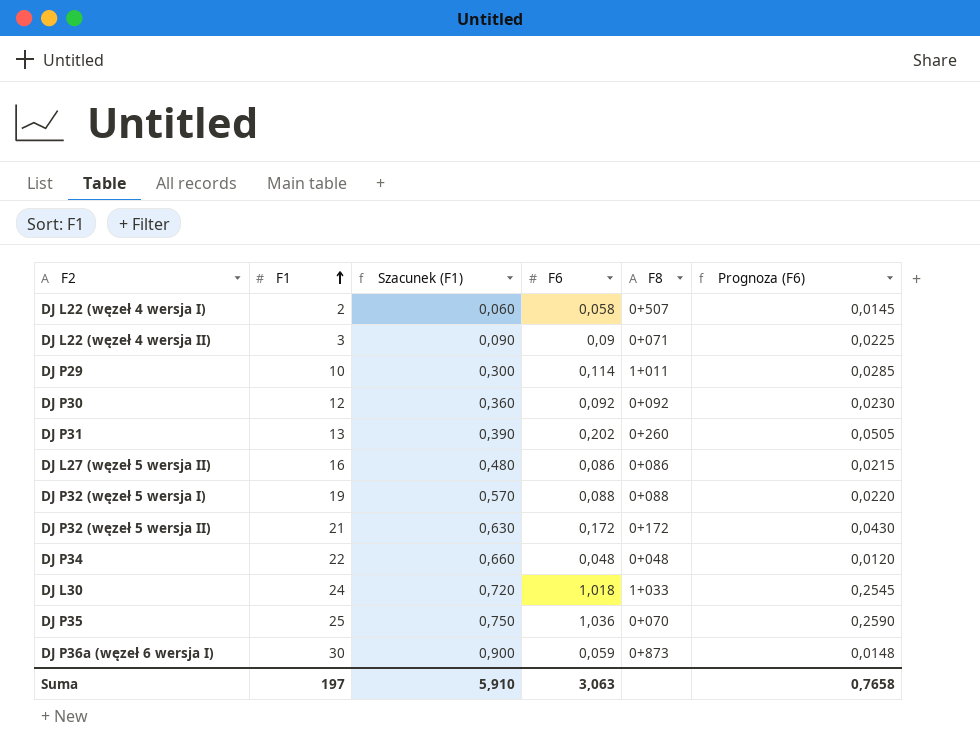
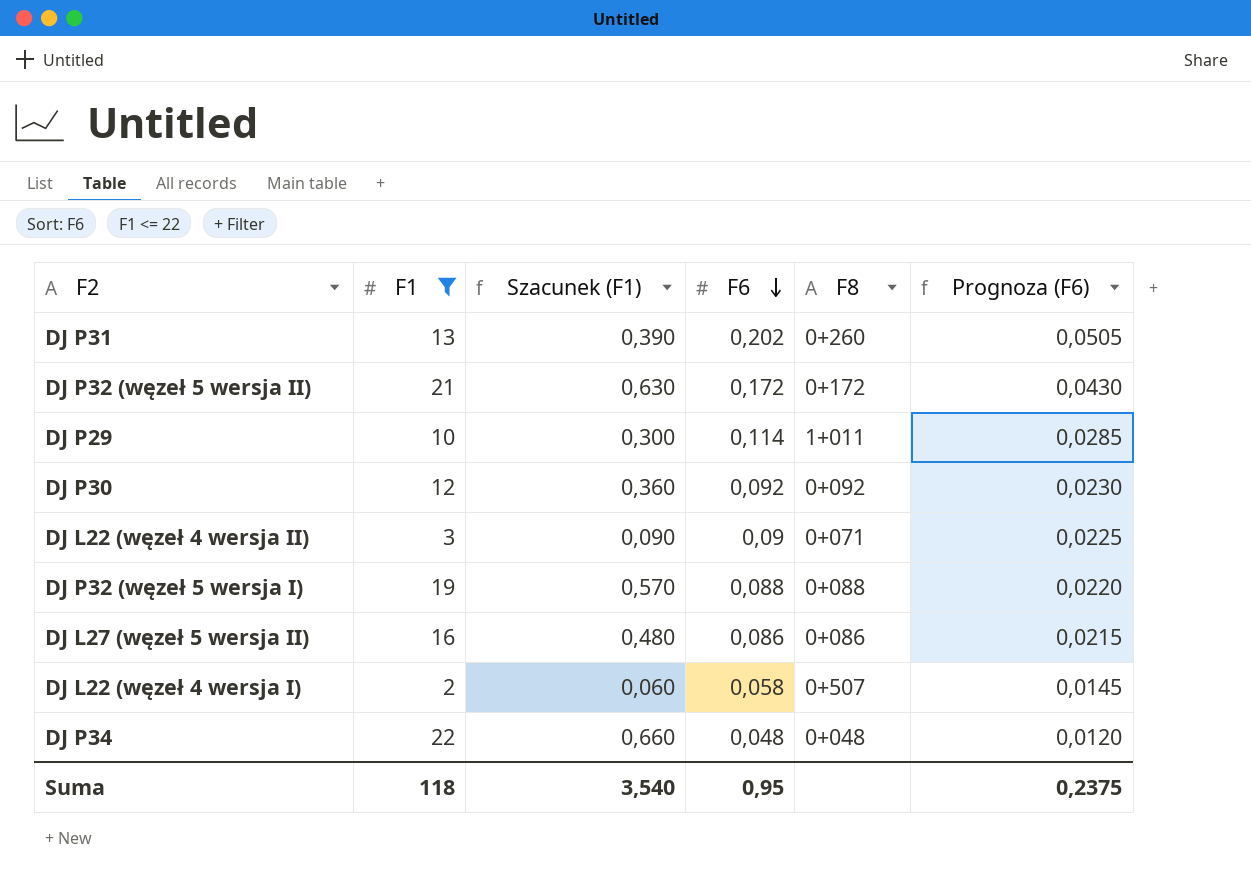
filter: none -> F1 <= 22
row order: F1 ascending -> F6 descending
Suma | F1: 197 -> 118
Suma | Szacunek (F1): 5,910 -> 3,540
Suma | F6: 3,063 -> 0,95
Suma | Prognoza (F6): 0,7658 -> 0,2375

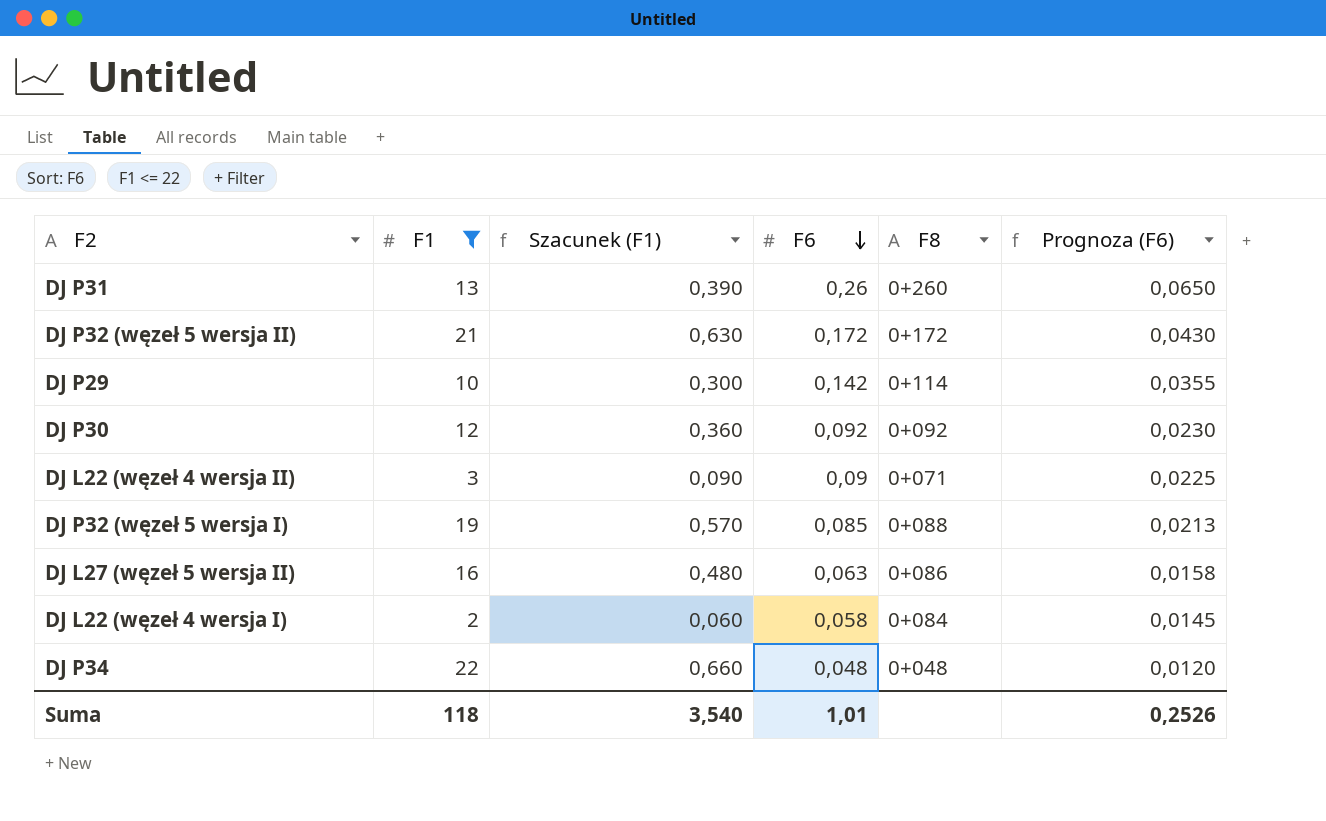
DJ P31 | F6: 0,202 -> 0,26
DJ P31 | Prognoza (F6): 0,0505 -> 0,0650
DJ P29 | F6: 0,114 -> 0,142
DJ P29 | F8: 1+011 -> 0+114
DJ P29 | Prognoza (F6): 0,0285 -> 0,0355
DJ P32 (węzeł 5 wersja I) | F6: 0,088 -> 0,085
DJ P32 (węzeł 5 wersja I) | Prognoza (F6): 0,0220 -> 0,0213
DJ L27 (węzeł 5 wersja II) | F6: 0,086 -> 0,063
DJ L27 (węzeł 5 wersja II) | Prognoza (F6): 0,0215 -> 0,0158
DJ L22 (węzeł 4 wersja I) | F8: 0+507 -> 0+084
Suma | F6: 0,95 -> 1,01
Suma | Prognoza (F6): 0,2375 -> 0,2526

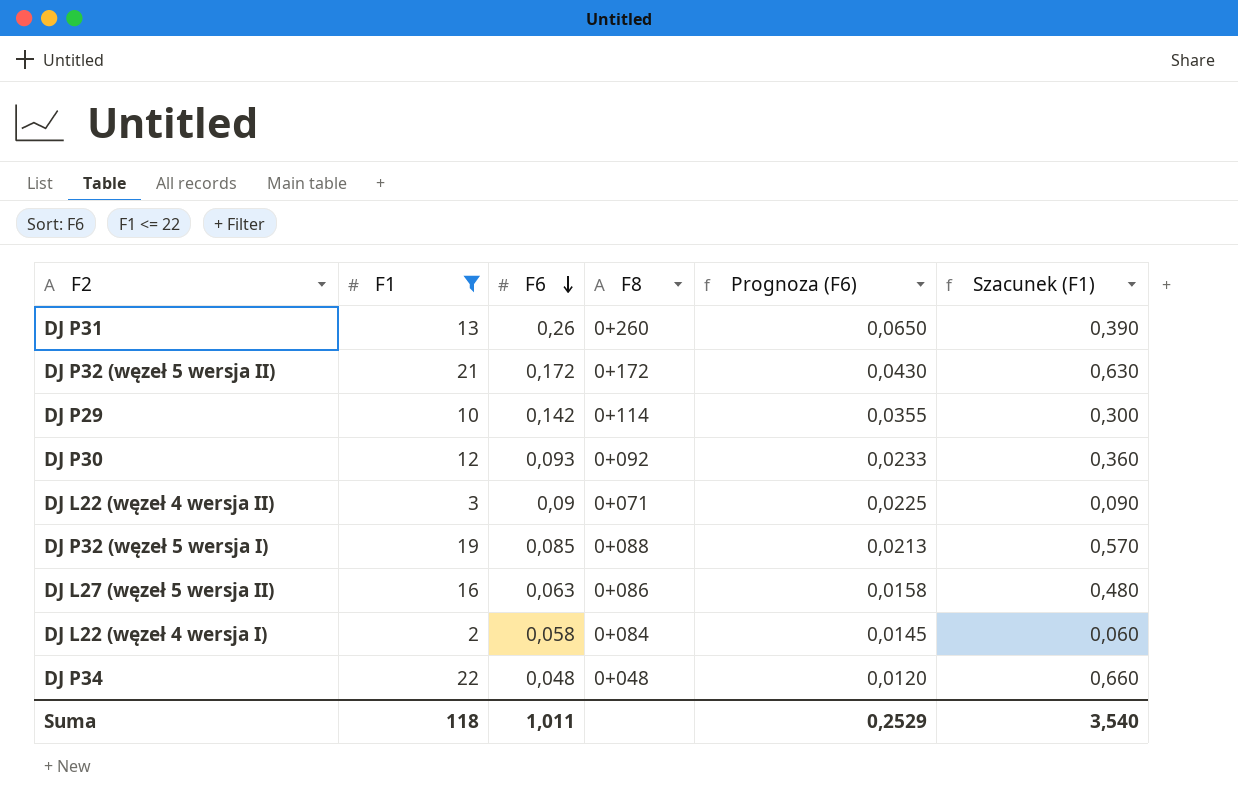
column Szacunek (F1) | position: 3 -> 6
DJ P30 | F6: 0,092 -> 0,093
DJ P30 | Prognoza (F6): 0,0230 -> 0,0233
Suma | F6: 1,01 -> 1,011
Suma | Prognoza (F6): 0,2526 -> 0,2529

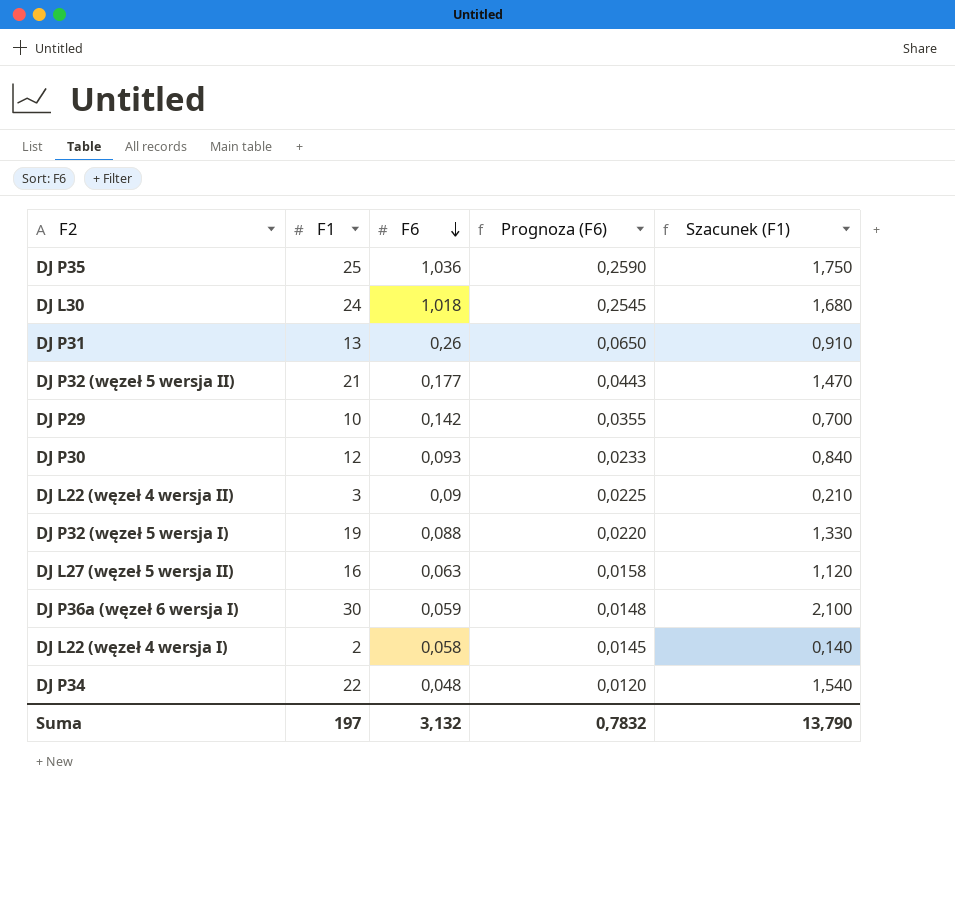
filter: F1 <= 22 -> none
column F8 | position: 4 -> none
column Szacunek (F1) | formula: [F1] * 0,03 -> [F1] * 0,07
DJ P32 (węzeł 5 wersja II) | F6: 0,172 -> 0,177
DJ P32 (węzeł 5 wersja II) | Prognoza (F6): 0,0430 -> 0,0443
DJ P32 (węzeł 5 wersja I) | F6: 0,085 -> 0,088
DJ P32 (węzeł 5 wersja I) | Prognoza (F6): 0,0213 -> 0,0220
Suma | F1: 118 -> 197
Suma | F6: 1,011 -> 3,132
Suma | Prognoza (F6): 0,2529 -> 0,7832
Suma | Szacunek (F1): 3,540 -> 13,790

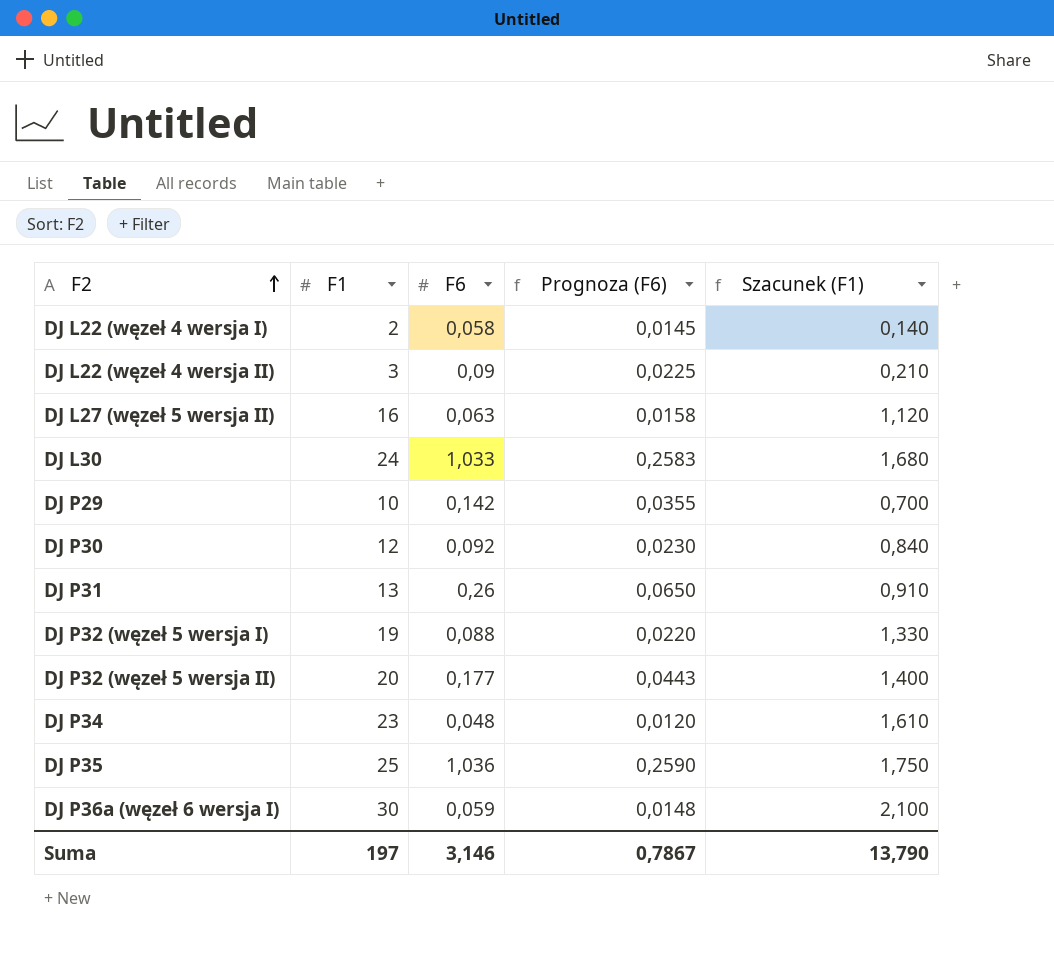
row order: F6 descending -> F2 ascending
DJ L30 | F6: 1,018 -> 1,033
DJ L30 | Prognoza (F6): 0,2545 -> 0,2583
DJ P30 | F6: 0,093 -> 0,092
DJ P30 | Prognoza (F6): 0,0233 -> 0,0230
DJ P32 (węzeł 5 wersja II) | F1: 21 -> 20
DJ P32 (węzeł 5 wersja II) | Szacunek (F1): 1,470 -> 1,400
DJ P34 | F1: 22 -> 23
DJ P34 | Szacunek (F1): 1,540 -> 1,610
Suma | F6: 3,132 -> 3,146
Suma | Prognoza (F6): 0,7832 -> 0,7867

